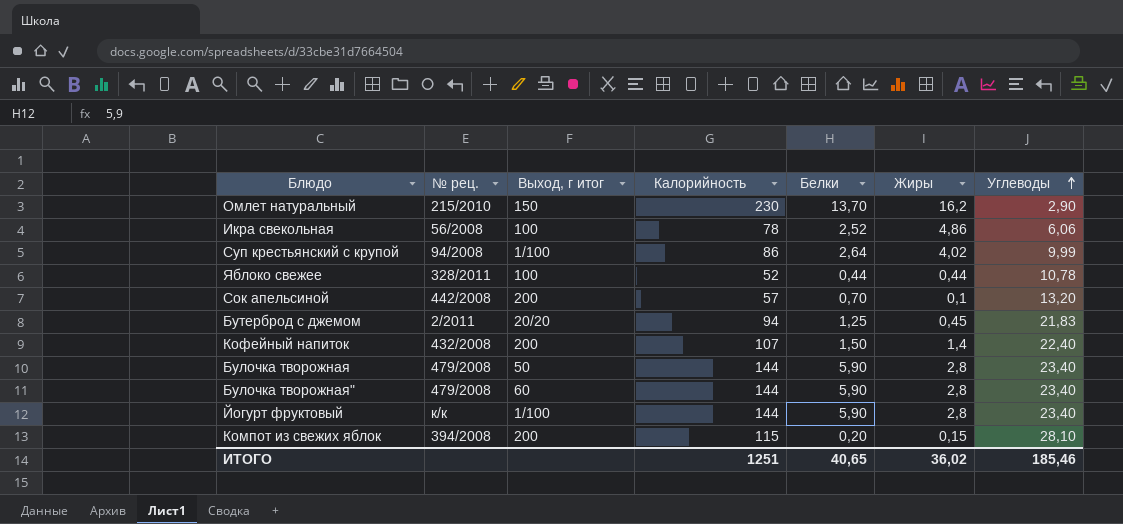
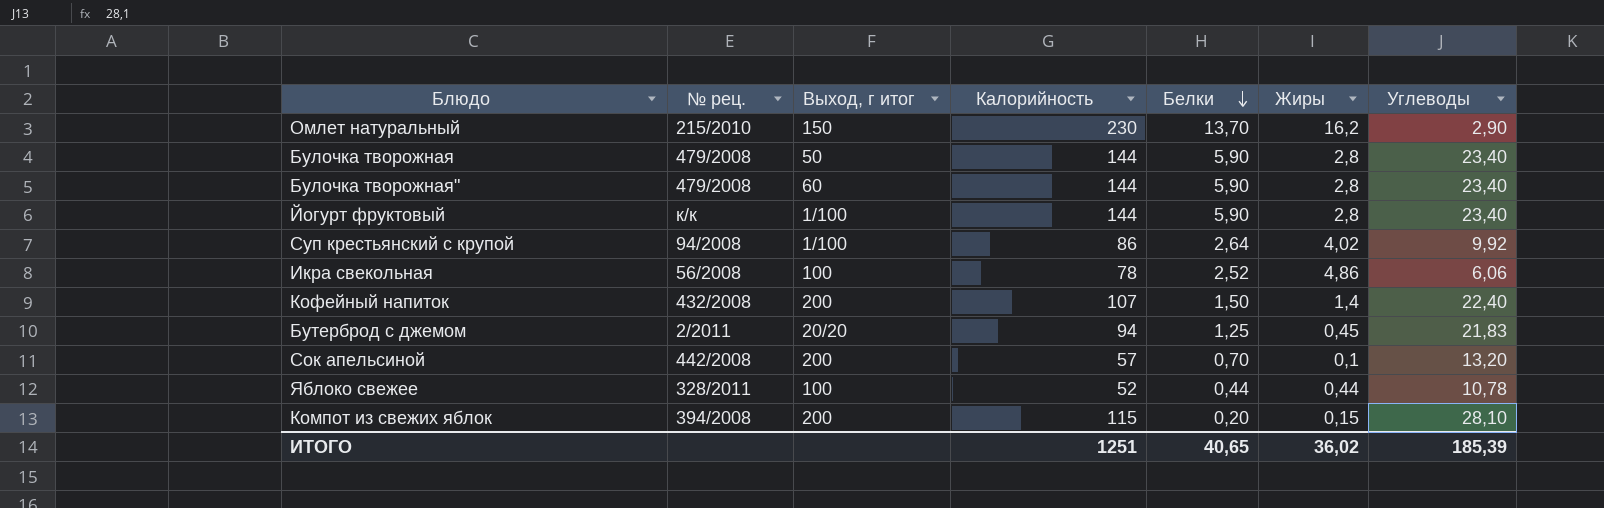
row order: Углеводы ascending -> Белки descending
Суп крестьянский с крупой | Углеводы: 9,99 -> 9,92
ИТОГО | Углеводы: 185,46 -> 185,39

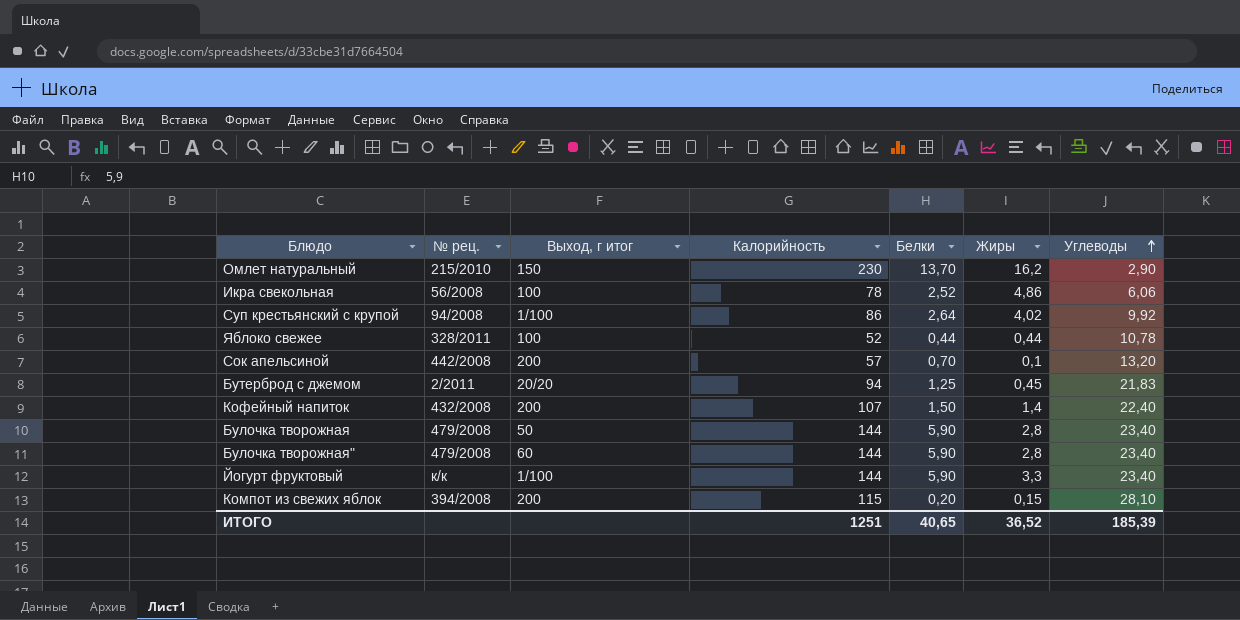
row order: Белки descending -> Углеводы ascending
Йогурт фруктовый | Жиры: 2,8 -> 3,3
ИТОГО | Жиры: 36,02 -> 36,52

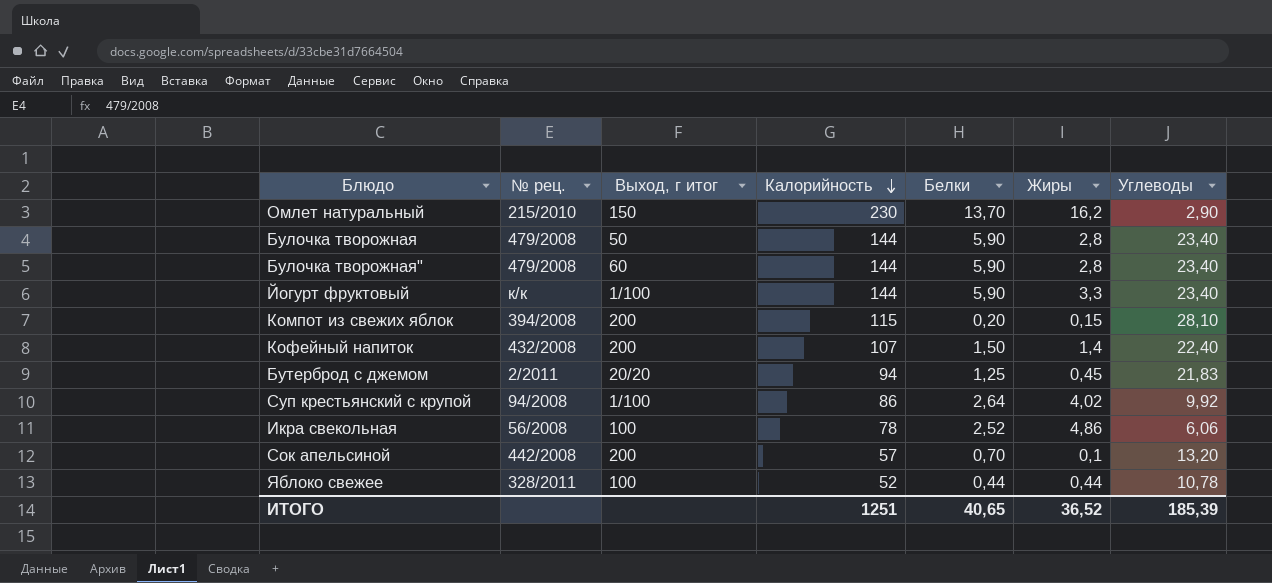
row order: Углеводы ascending -> Калорийность descending

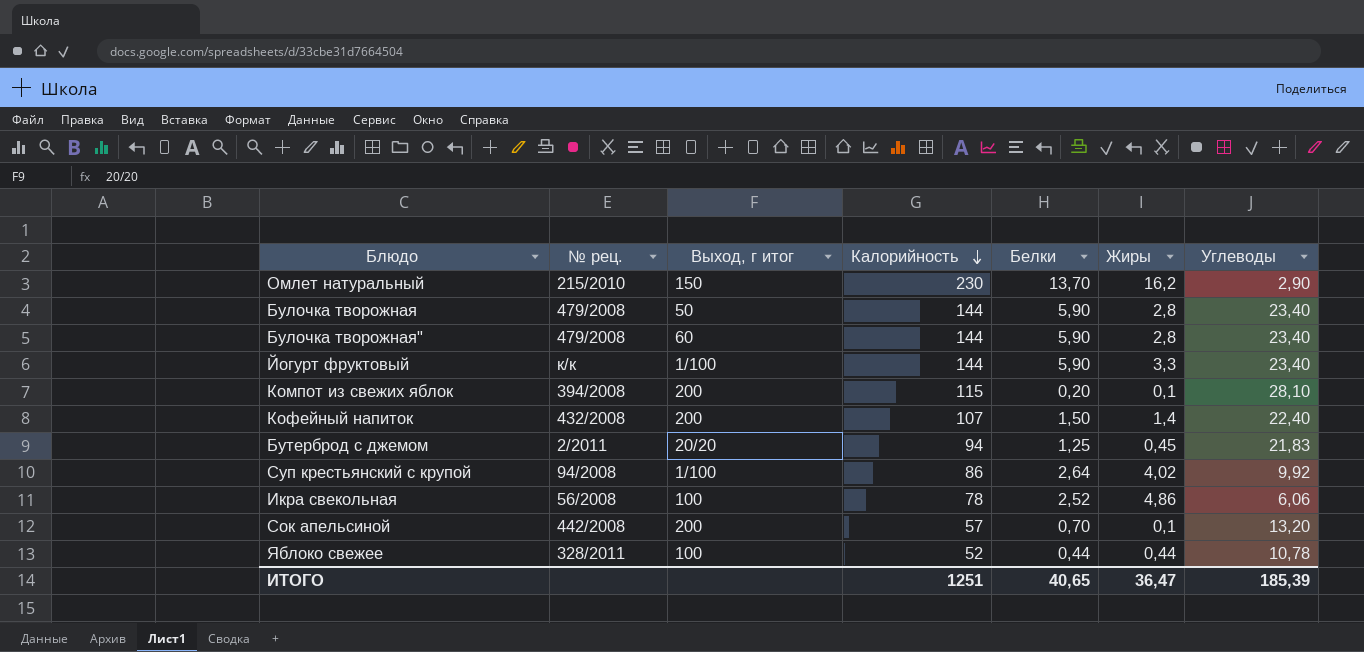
Компот из свежих яблок | Жиры: 0,15 -> 0,1
ИТОГО | Жиры: 36,52 -> 36,47

